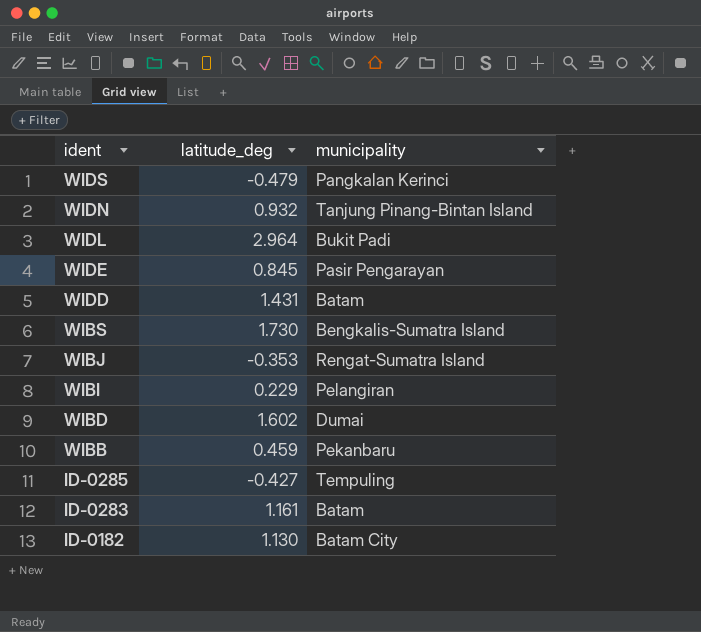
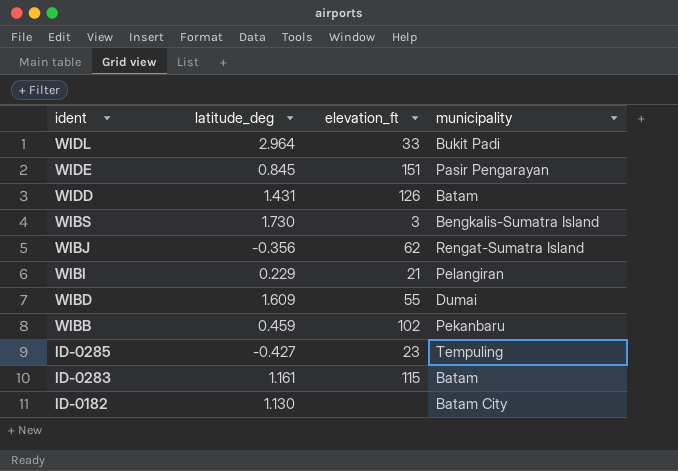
column elevation_ft | position: none -> 3
row WIDS: -0.479 | Pangkalan Kerinci -> none
row WIDN: 0.932 | Tanjung Pinang-Bintan Island -> none
WIBJ | latitude_deg: -0.353 -> -0.356
WIBD | latitude_deg: 1.602 -> 1.609

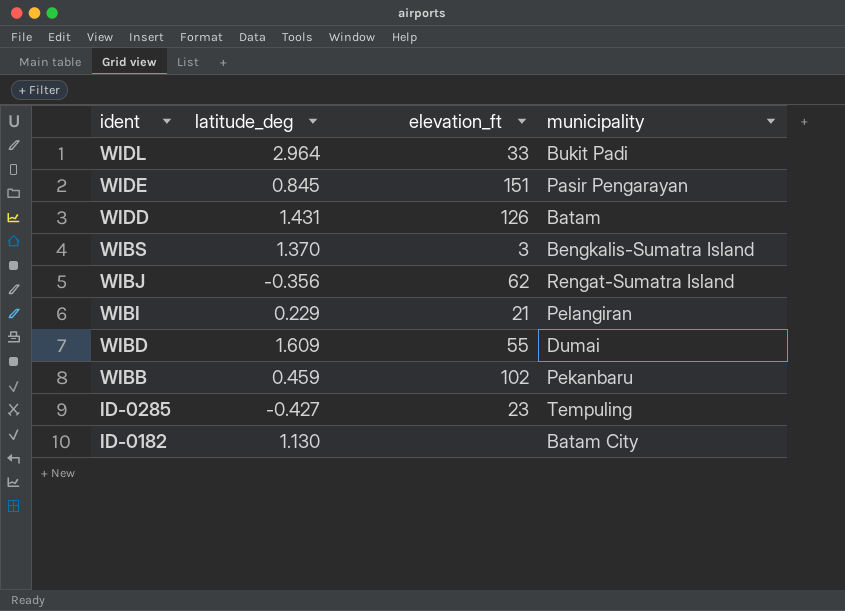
row ID-0283: 1.161 | 115 | Batam -> none
WIBS | latitude_deg: 1.730 -> 1.370

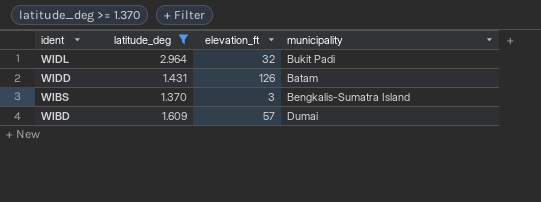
filter: none -> latitude_deg >= 1.370
WIDL | elevation_ft: 33 -> 32
WIBD | elevation_ft: 55 -> 57

